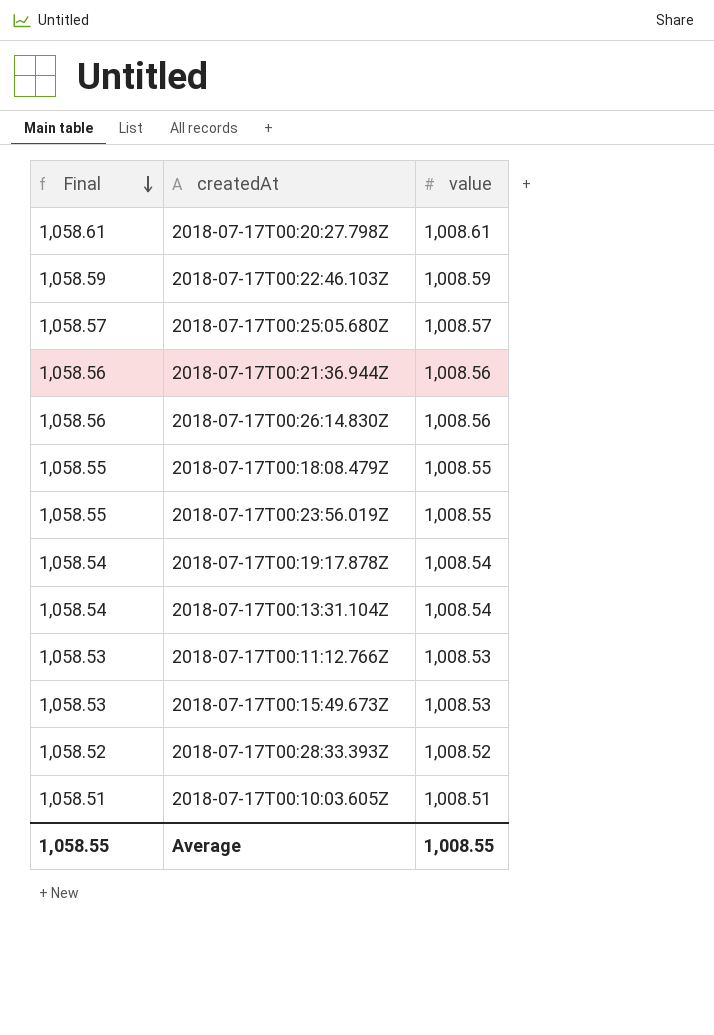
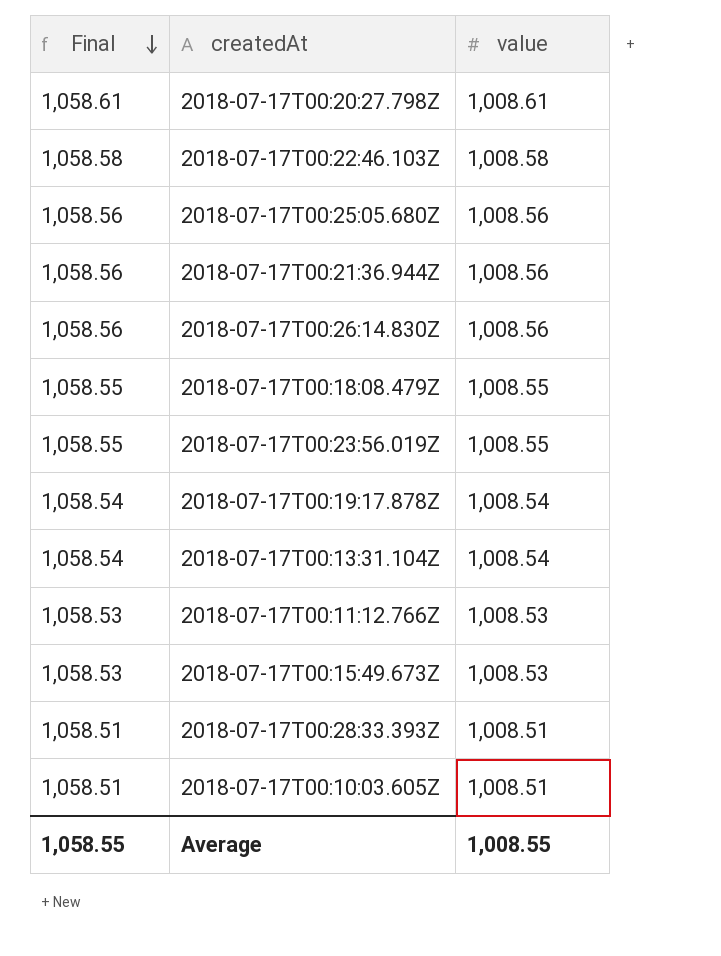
2018-07-17T00:22:46.103Z | Final: 1,058.59 -> 1,058.58
2018-07-17T00:22:46.103Z | value: 1,008.59 -> 1,008.58
2018-07-17T00:25:05.680Z | Final: 1,058.57 -> 1,058.56
2018-07-17T00:25:05.680Z | value: 1,008.57 -> 1,008.56
2018-07-17T00:28:33.393Z | Final: 1,058.52 -> 1,058.51
2018-07-17T00:28:33.393Z | value: 1,008.52 -> 1,008.51

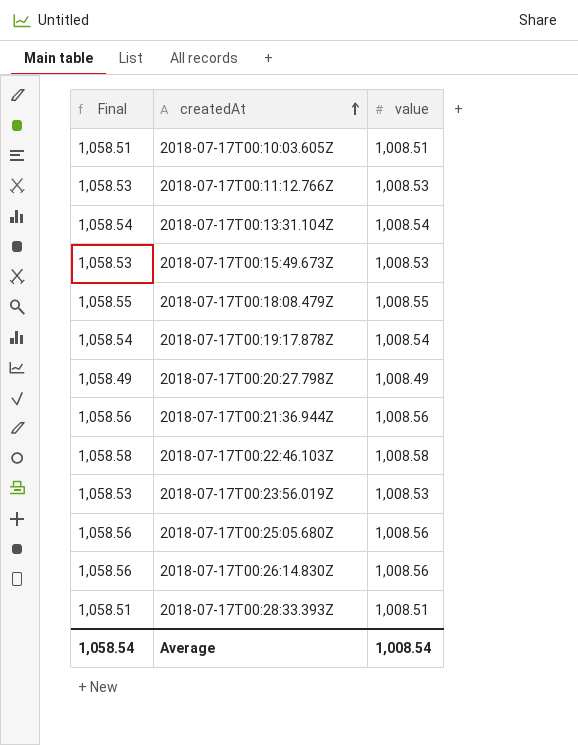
row order: Final descending -> createdAt ascending
2018-07-17T00:20:27.798Z | Final: 1,058.61 -> 1,058.49
2018-07-17T00:20:27.798Z | value: 1,008.61 -> 1,008.49
2018-07-17T00:23:56.019Z | Final: 1,058.55 -> 1,058.53
2018-07-17T00:23:56.019Z | value: 1,008.55 -> 1,008.53
Average | Final: 1,058.55 -> 1,058.54
Average | value: 1,008.55 -> 1,008.54

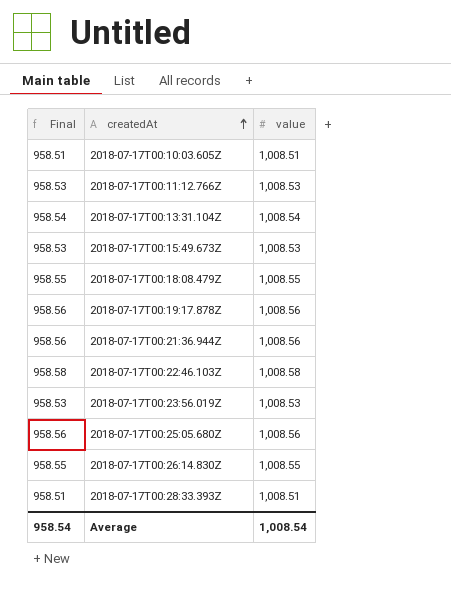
column Final | formula: [value] + 50 -> [value] - 50
row 2018-07-17T00:20:27.798Z: 1,058.49 | 1,008.49 -> none
2018-07-17T00:19:17.878Z | value: 1,008.54 -> 1,008.56
2018-07-17T00:26:14.830Z | value: 1,008.56 -> 1,008.55
Average | Final: 1,058.54 -> 958.54

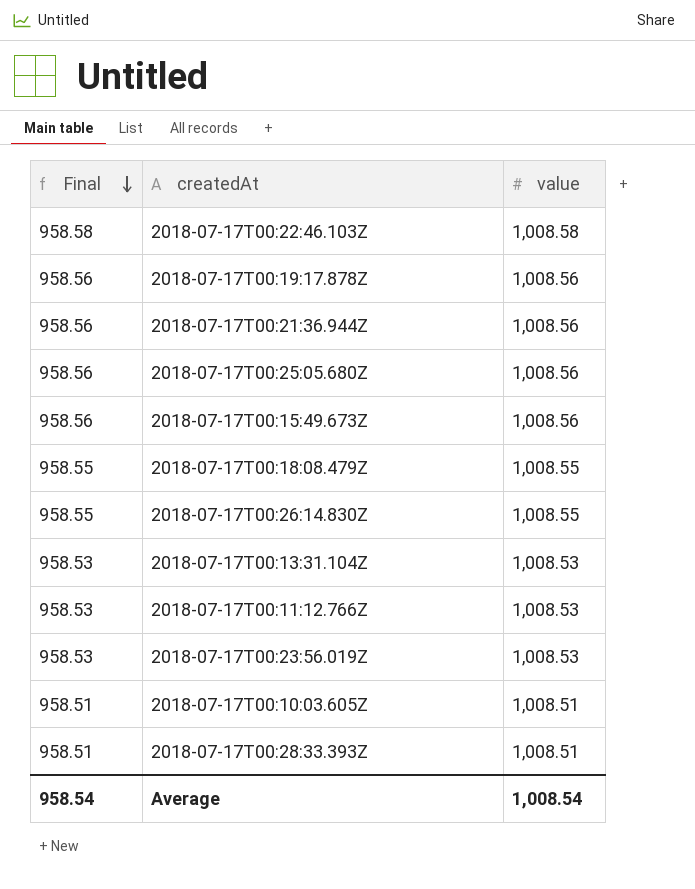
row order: createdAt ascending -> Final descending
2018-07-17T00:15:49.673Z | Final: 958.53 -> 958.56
2018-07-17T00:15:49.673Z | value: 1,008.53 -> 1,008.56
2018-07-17T00:13:31.104Z | Final: 958.54 -> 958.53
2018-07-17T00:13:31.104Z | value: 1,008.54 -> 1,008.53

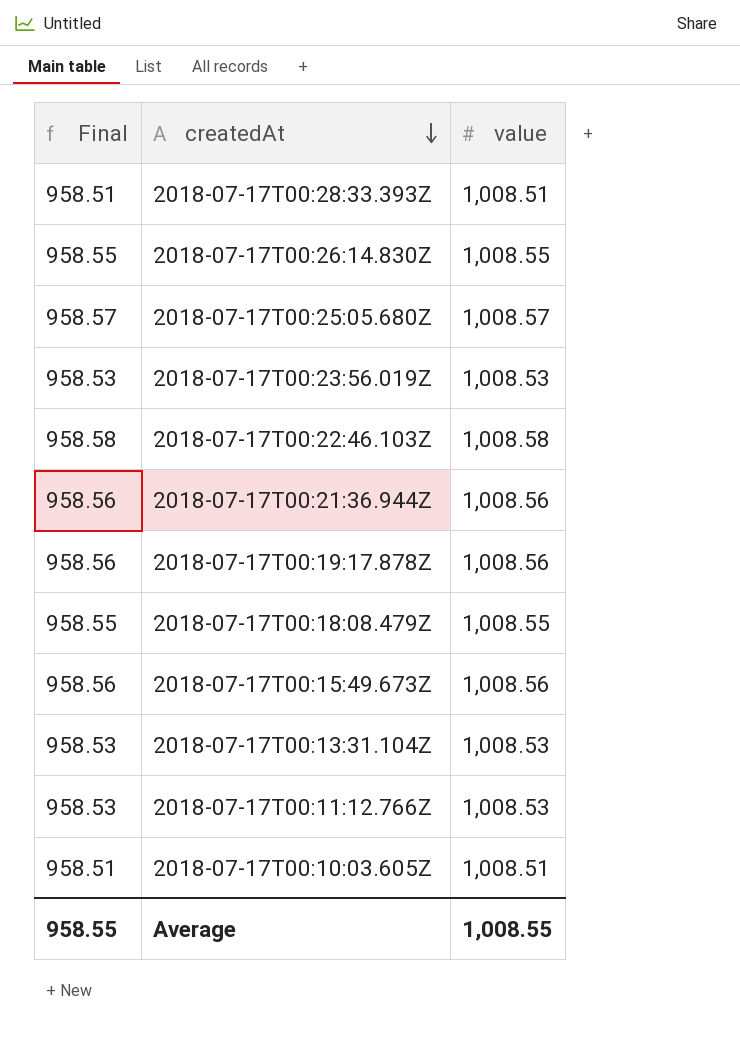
row order: Final descending -> createdAt descending
2018-07-17T00:25:05.680Z | Final: 958.56 -> 958.57
2018-07-17T00:25:05.680Z | value: 1,008.56 -> 1,008.57
Average | Final: 958.54 -> 958.55
Average | value: 1,008.54 -> 1,008.55

